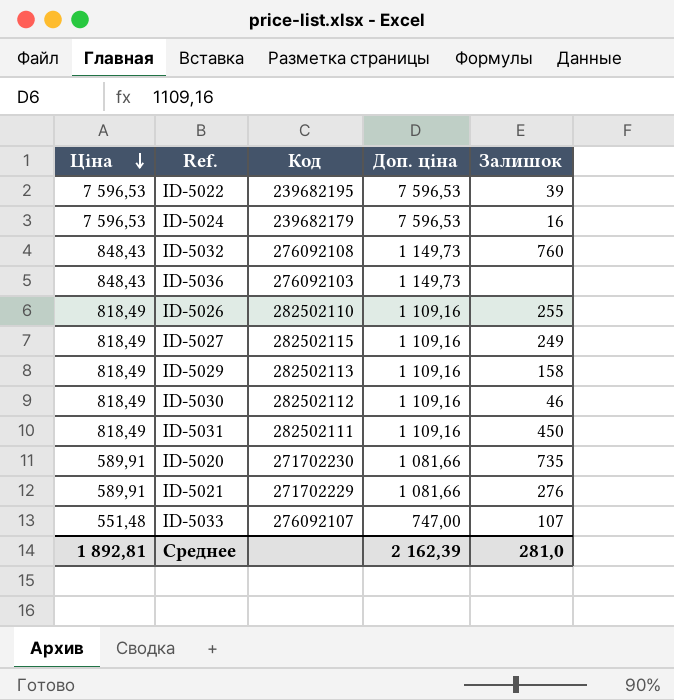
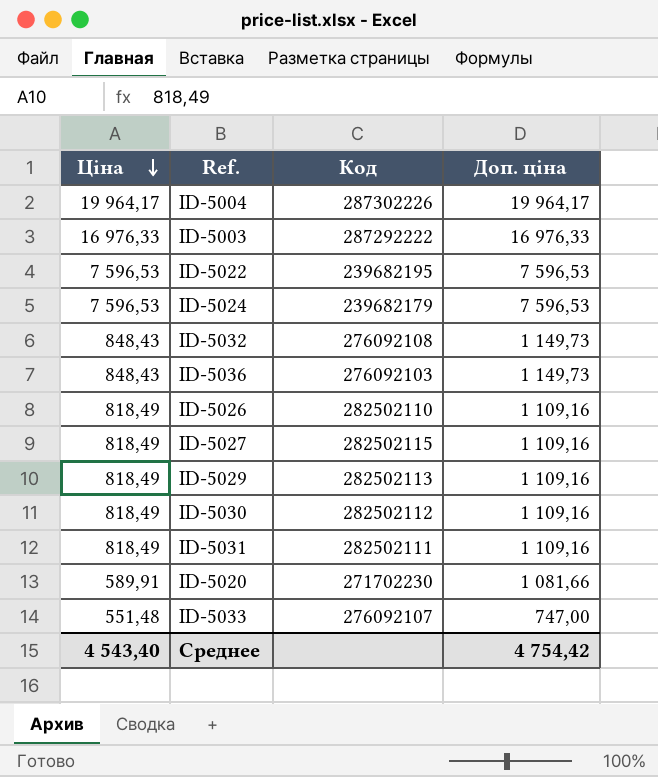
column Залишок | position: 5 -> none
row ID-5021: 589,91 | 271702229 | 1 081,66 | 276 -> none
row ID-5004: none -> 19 964,17 | 287302226 | 19 964,17
row ID-5003: none -> 16 976,33 | 287292222 | 16 976,33
Среднее | Ціна: 1 892,81 -> 4 543,40
Среднее | Доп. ціна: 2 162,39 -> 4 754,42

